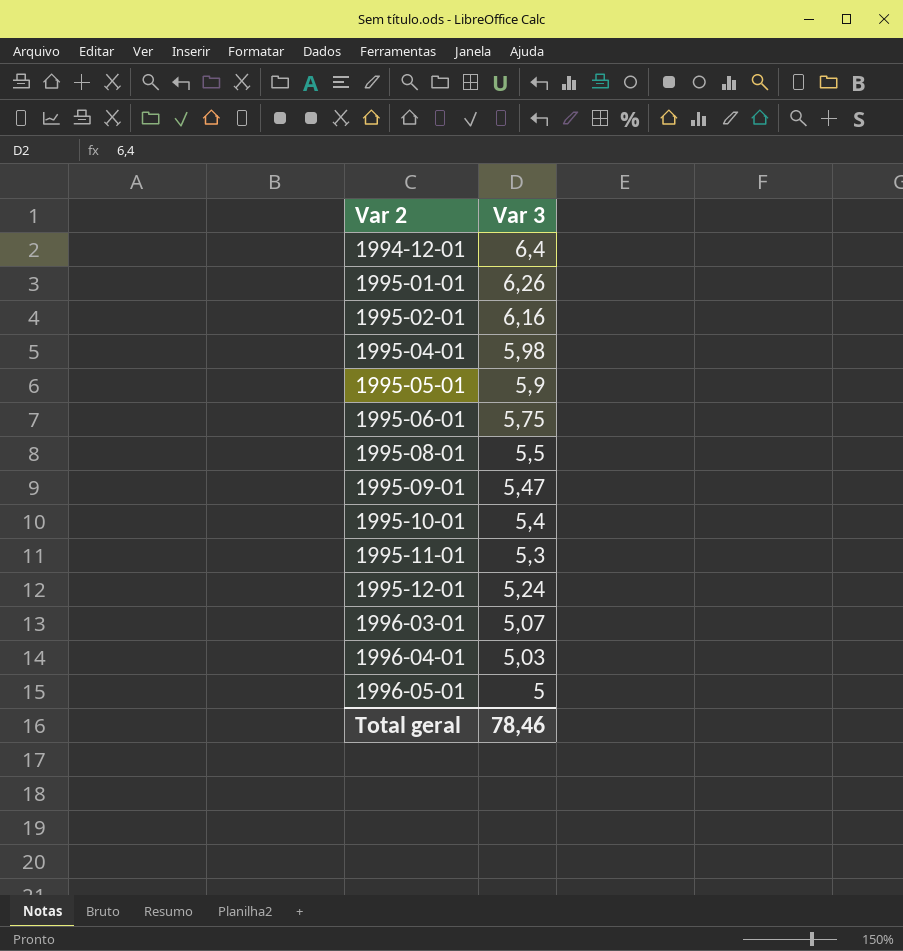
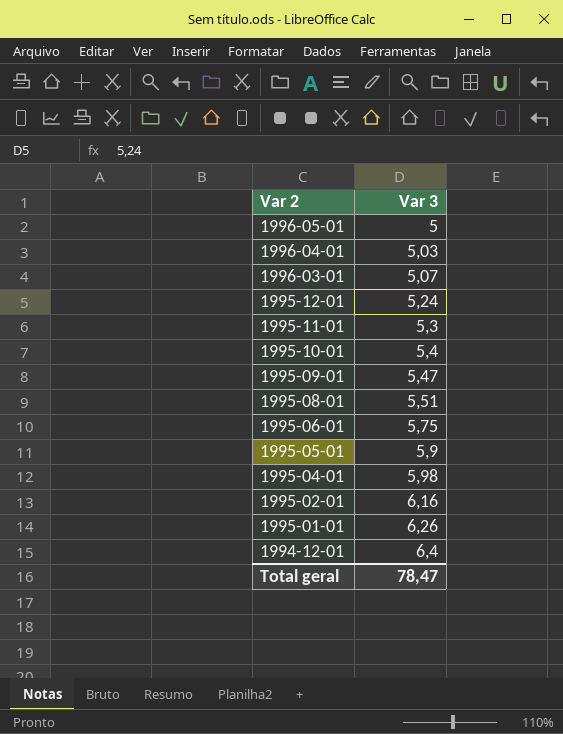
row order: Var 2 ascending -> Var 2 descending
1995-08-01 | Var 3: 5,5 -> 5,51
Total geral | Var 3: 78,46 -> 78,47

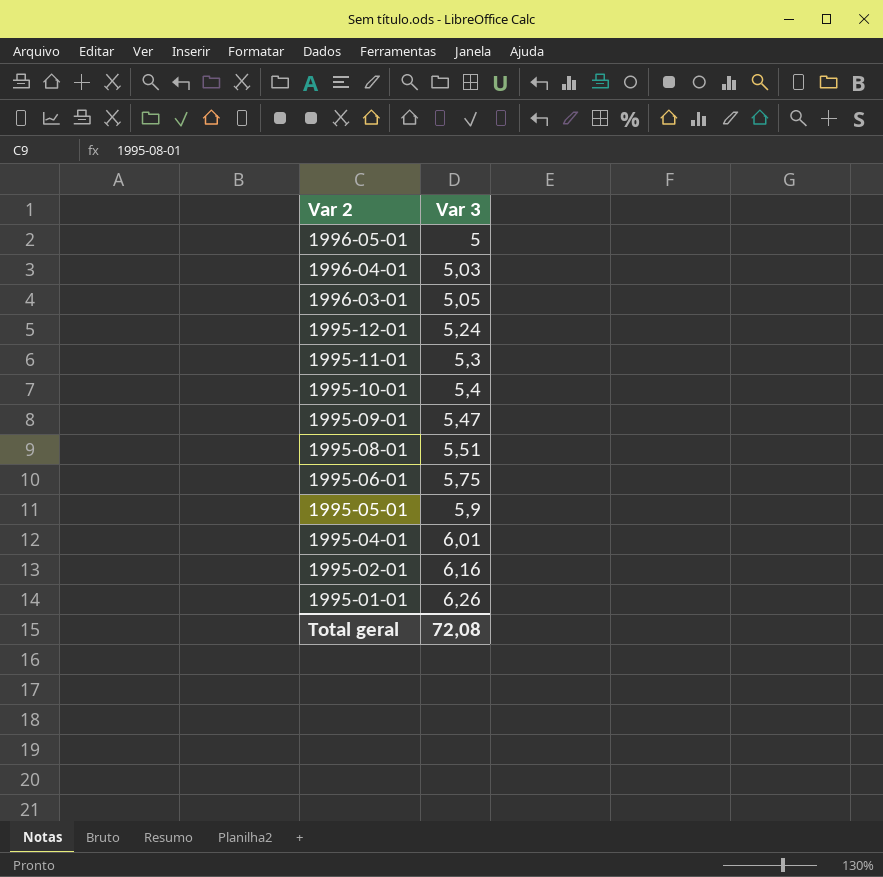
row 1994-12-01: 6,4 -> none
1996-03-01 | Var 3: 5,07 -> 5,05
1995-04-01 | Var 3: 5,98 -> 6,01
Total geral | Var 3: 78,47 -> 72,08

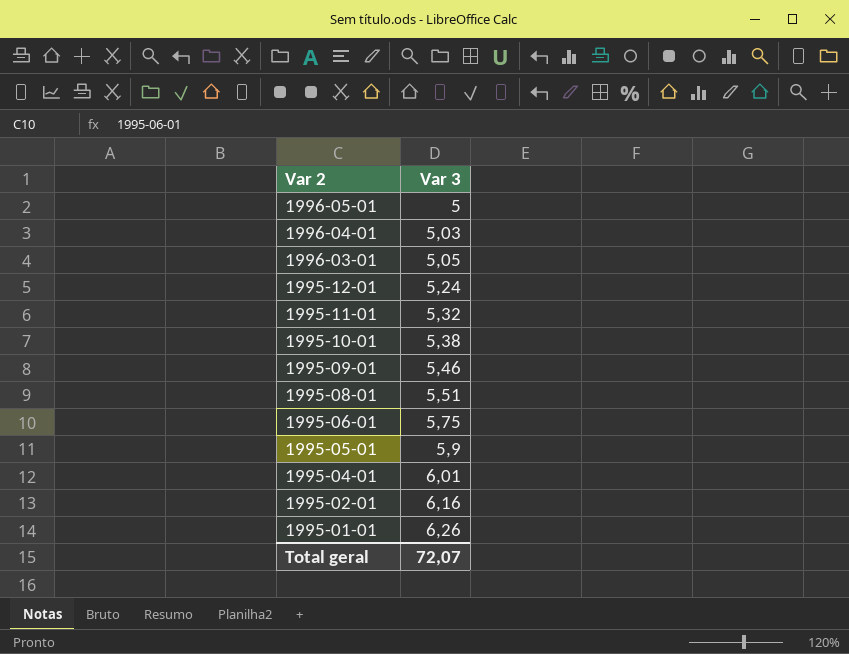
1995-11-01 | Var 3: 5,3 -> 5,32
1995-10-01 | Var 3: 5,4 -> 5,38
1995-09-01 | Var 3: 5,47 -> 5,46
Total geral | Var 3: 72,08 -> 72,07

